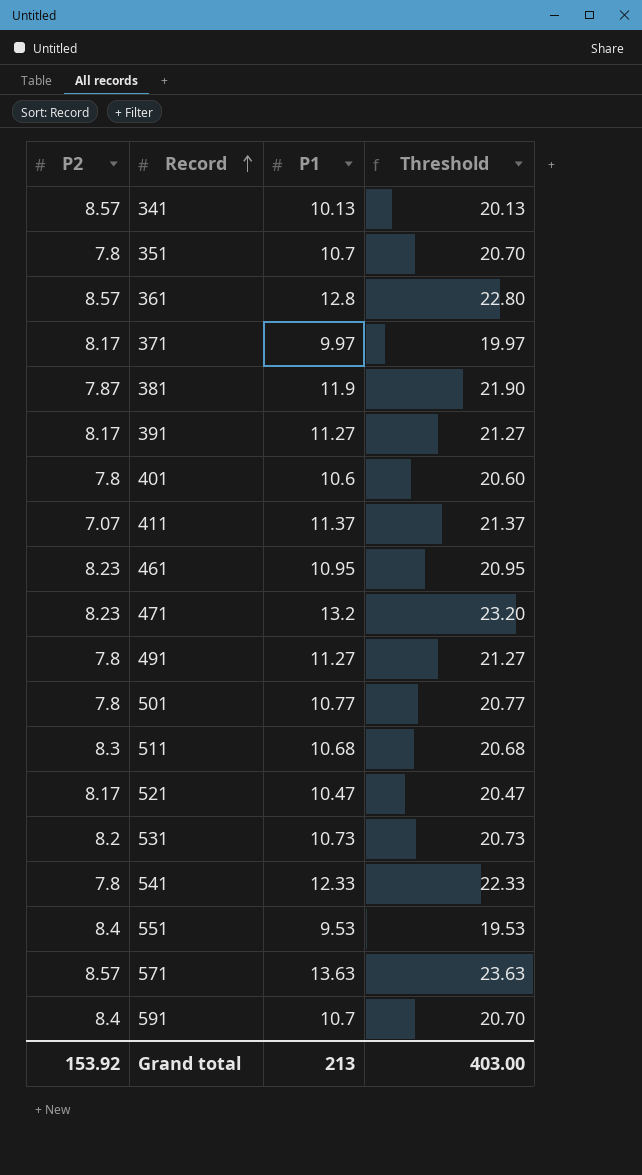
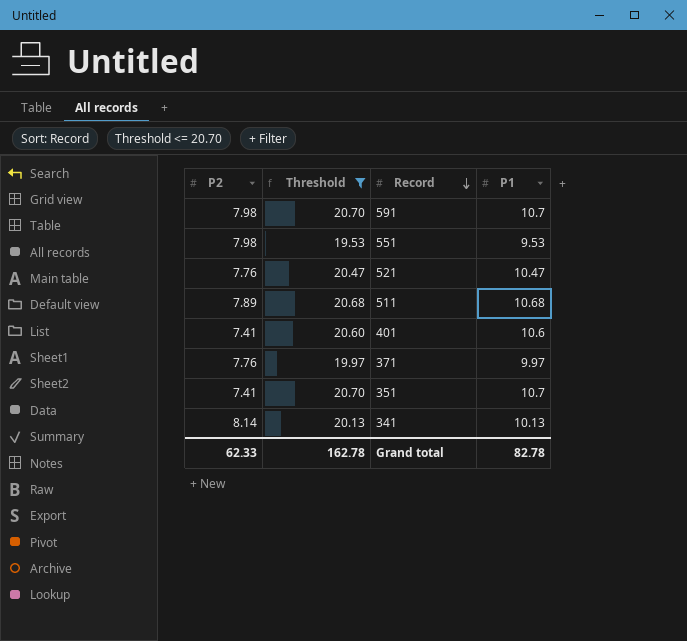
filter: none -> Threshold <= 20.70
row order: Record ascending -> Record descending
column Threshold | position: 4 -> 2
591 | P2: 8.4 -> 7.98
551 | P2: 8.4 -> 7.98
521 | P2: 8.17 -> 7.76
511 | P2: 8.3 -> 7.89
401 | P2: 7.8 -> 7.41
371 | P2: 8.17 -> 7.76
351 | P2: 7.8 -> 7.41
341 | P2: 8.57 -> 8.14
Grand total | P2: 153.92 -> 62.33
Grand total | Threshold: 403.00 -> 162.78
Grand total | P1: 213 -> 82.78

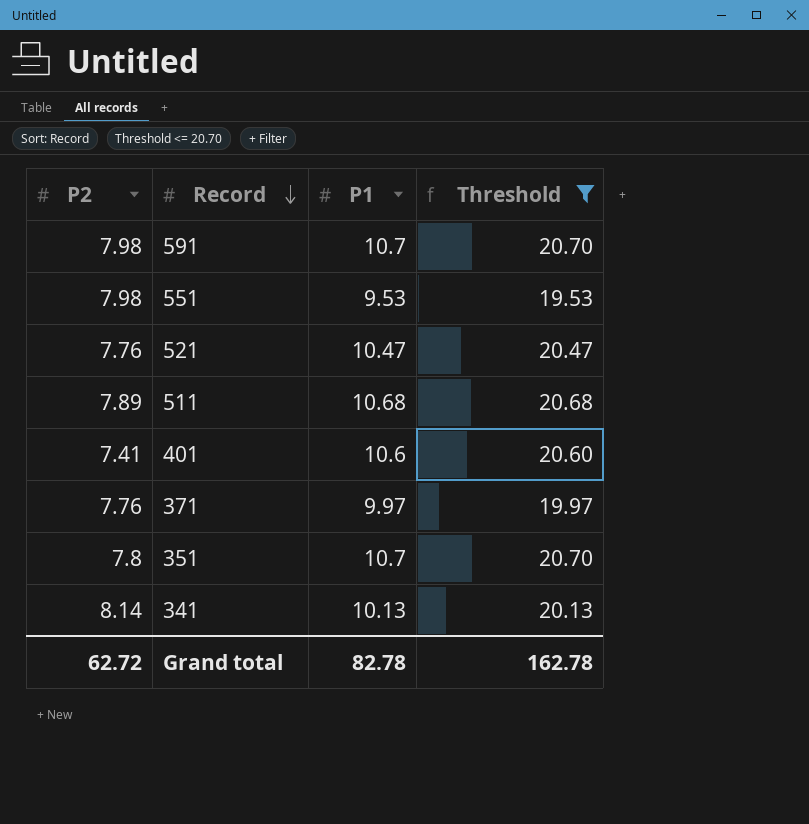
column Threshold | position: 2 -> 4
351 | P2: 7.41 -> 7.8
Grand total | P2: 62.33 -> 62.72

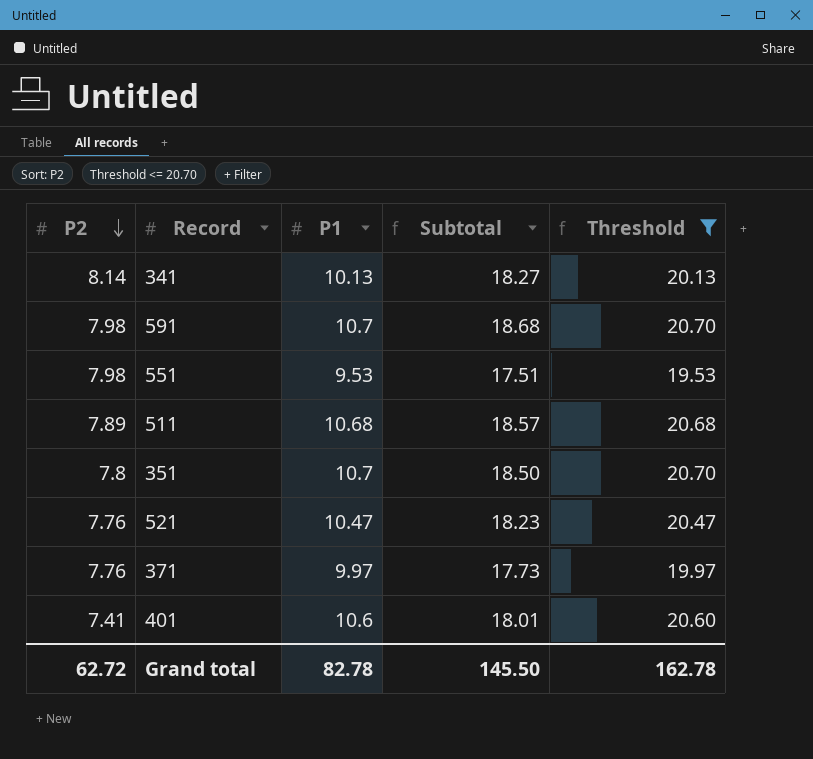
row order: Record descending -> P2 descending
column Subtotal | formula: none -> [P2] + [P1]

